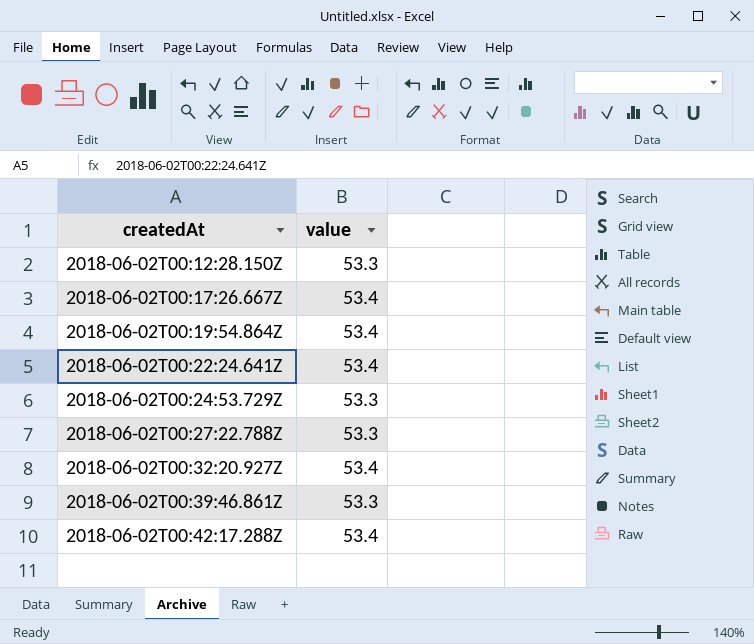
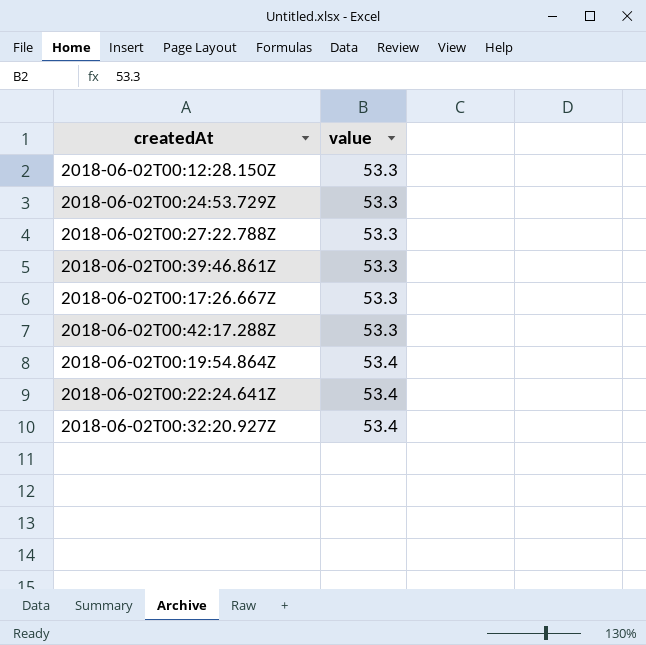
row order: createdAt ascending -> value ascending
2018-06-02T00:17:26.667Z | value: 53.4 -> 53.3
2018-06-02T00:42:17.288Z | value: 53.4 -> 53.3

